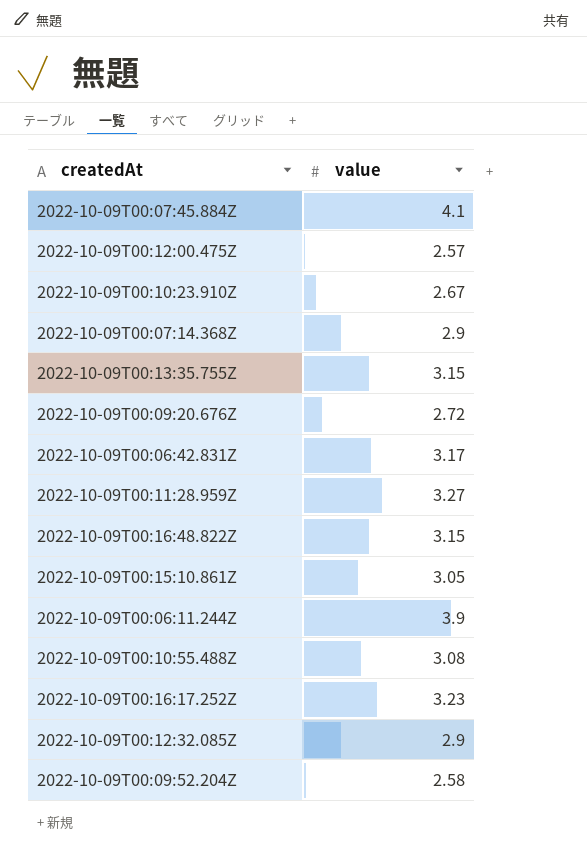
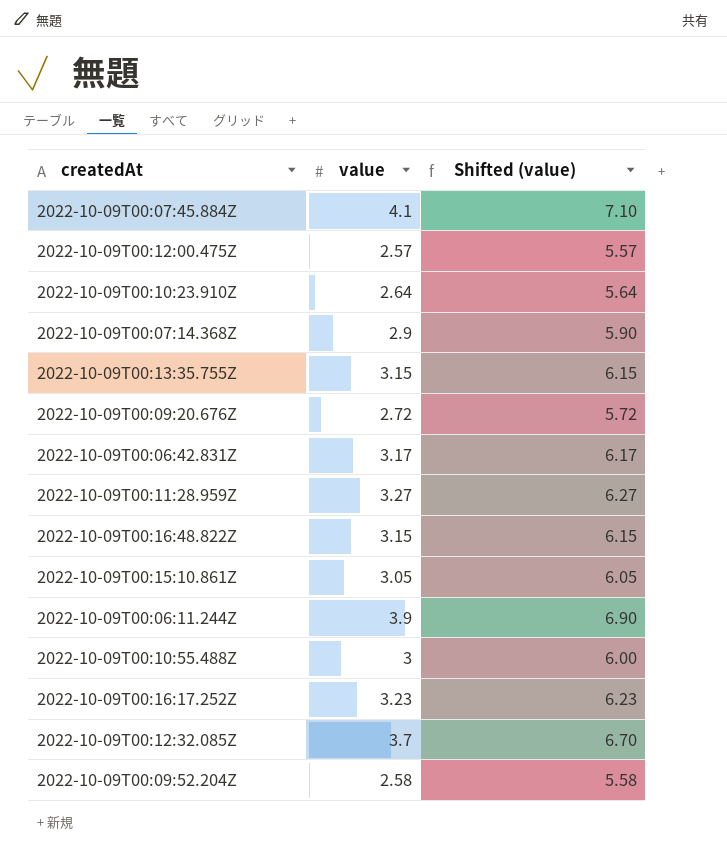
column Shifted (value) | formula: none -> [value] + 3
2022-10-09T00:10:23.910Z | value: 2.67 -> 2.64
2022-10-09T00:10:55.488Z | value: 3.08 -> 3
2022-10-09T00:12:32.085Z | value: 2.9 -> 3.7

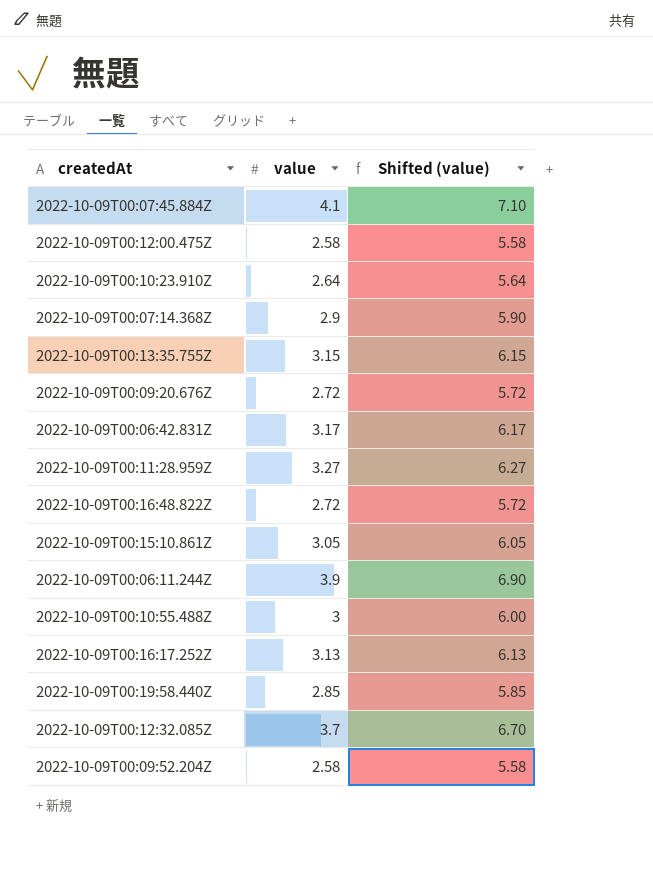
2022-10-09T00:12:00.475Z | value: 2.57 -> 2.58
2022-10-09T00:12:00.475Z | Shifted (value): 5.57 -> 5.58
2022-10-09T00:16:48.822Z | value: 3.15 -> 2.72
2022-10-09T00:16:48.822Z | Shifted (value): 6.15 -> 5.72
2022-10-09T00:16:17.252Z | value: 3.23 -> 3.13
2022-10-09T00:16:17.252Z | Shifted (value): 6.23 -> 6.13
row 2022-10-09T00:19:58.440Z: none -> 2.85 | 5.85

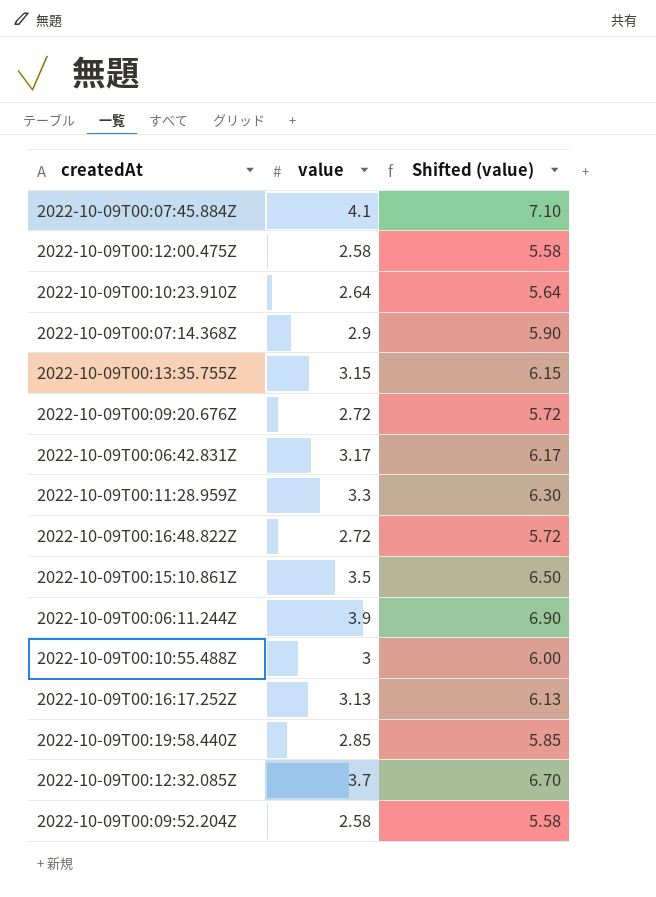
2022-10-09T00:11:28.959Z | value: 3.27 -> 3.3
2022-10-09T00:11:28.959Z | Shifted (value): 6.27 -> 6.30
2022-10-09T00:15:10.861Z | value: 3.05 -> 3.5
2022-10-09T00:15:10.861Z | Shifted (value): 6.05 -> 6.50

